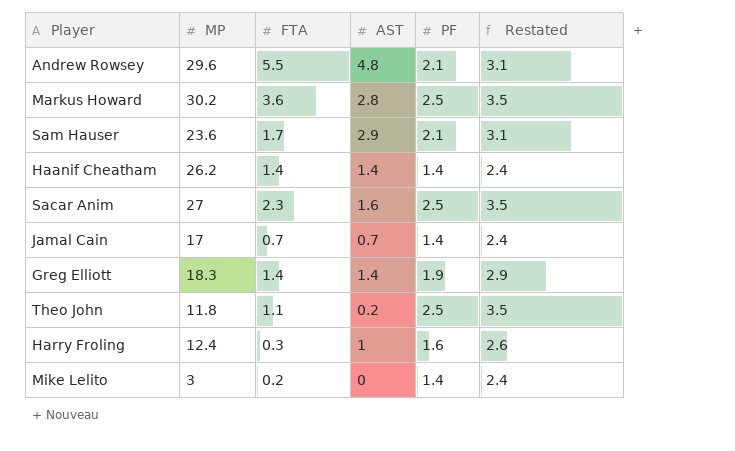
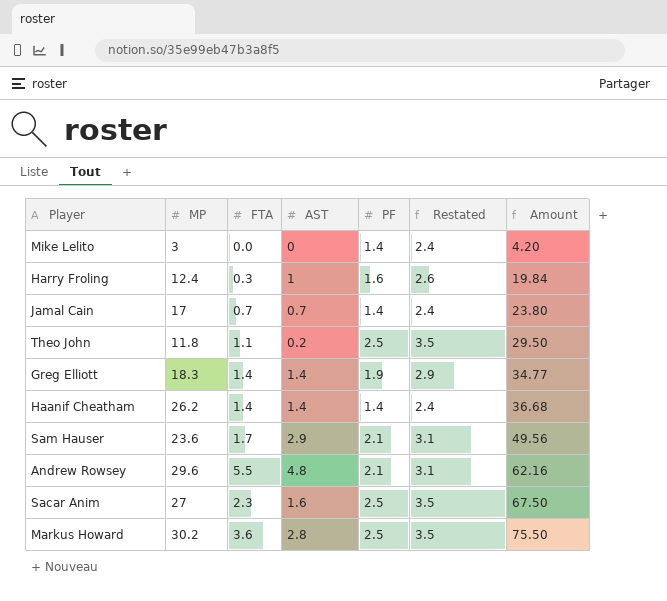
row order: none -> Amount ascending
column Amount | formula: none -> [MP] * [PF]
Mike Lelito | FTA: 0.2 -> 0.0

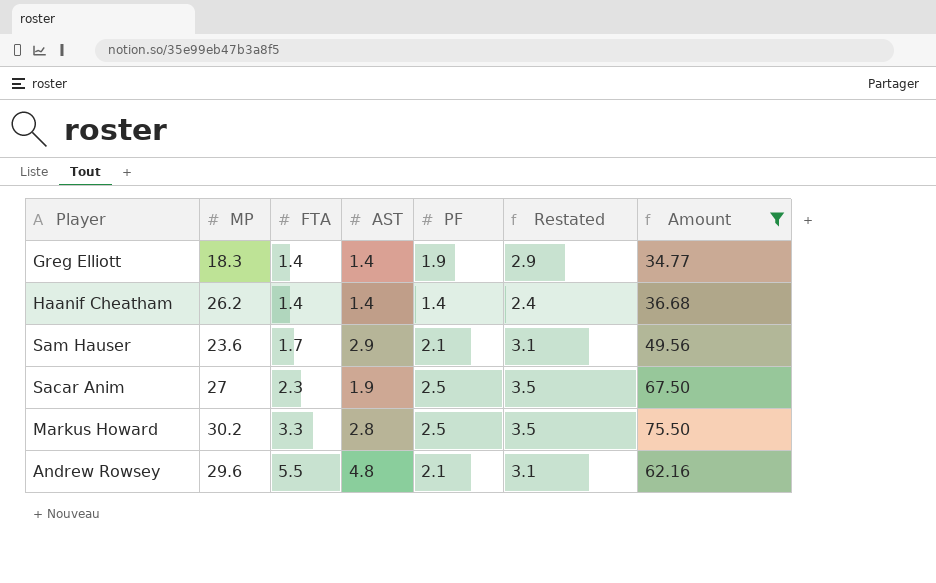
filter: none -> Amount >= 34.77
row order: Amount ascending -> FTA ascending
Sacar Anim | AST: 1.6 -> 1.9
Markus Howard | FTA: 3.6 -> 3.3

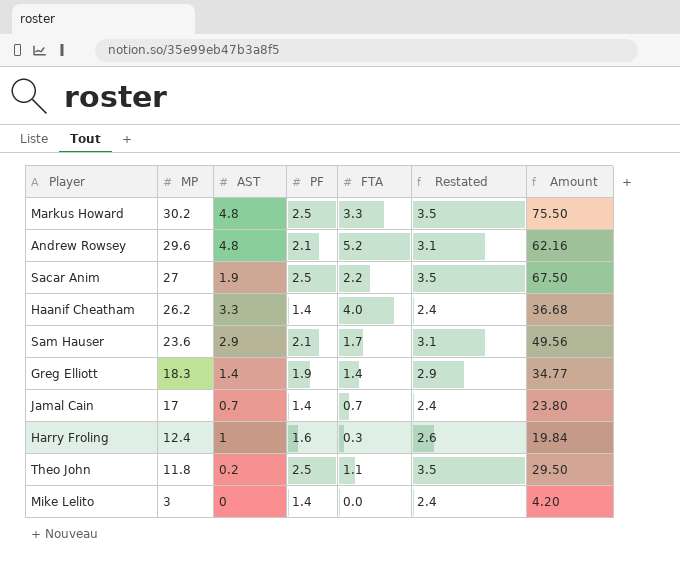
filter: Amount >= 34.77 -> none
row order: FTA ascending -> MP descending
column FTA | position: 3 -> 5
Markus Howard | AST: 2.8 -> 4.8
Andrew Rowsey | FTA: 5.5 -> 5.2
Sacar Anim | FTA: 2.3 -> 2.2
Haanif Cheatham | AST: 1.4 -> 3.3
Haanif Cheatham | FTA: 1.4 -> 4.0

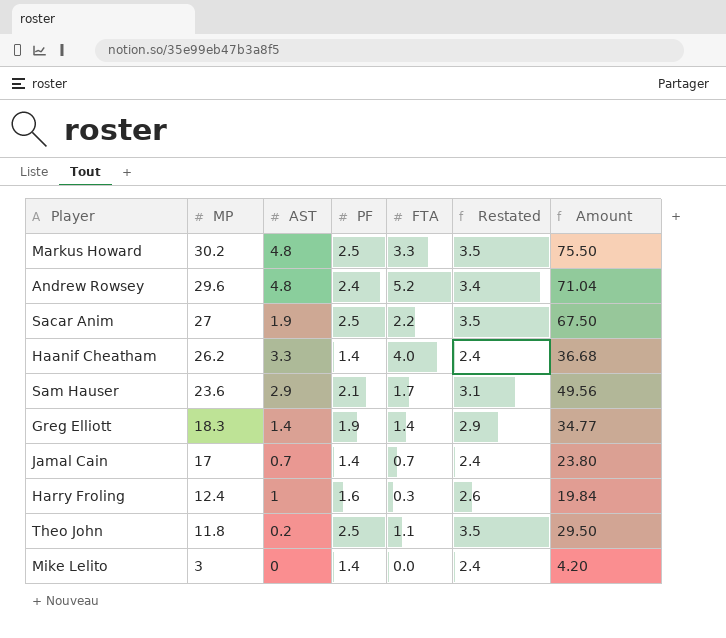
Andrew Rowsey | PF: 2.1 -> 2.4
Andrew Rowsey | Restated: 3.1 -> 3.4
Andrew Rowsey | Amount: 62.16 -> 71.04

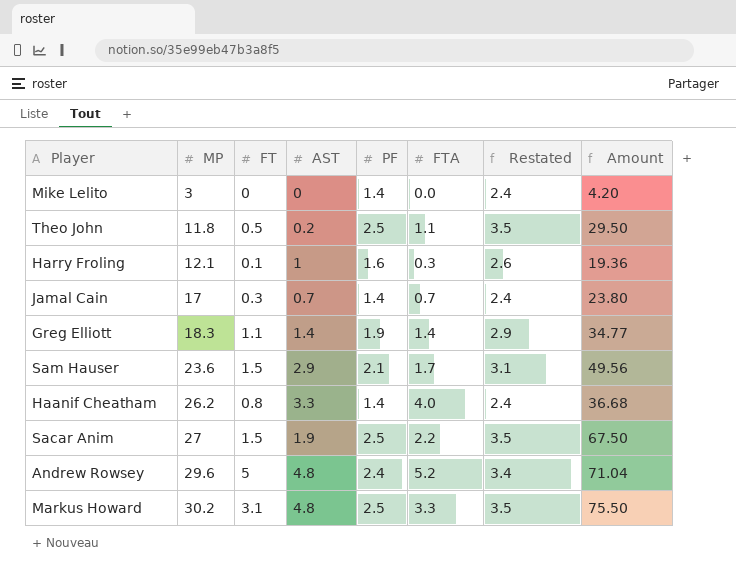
row order: MP descending -> MP ascending
column FT | position: none -> 3
Harry Froling | MP: 12.4 -> 12.1
Harry Froling | Amount: 19.84 -> 19.36

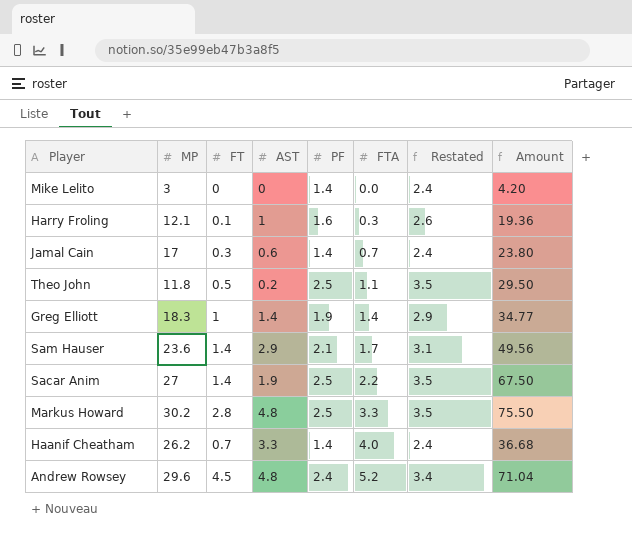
row order: MP ascending -> FTA ascending
Jamal Cain | AST: 0.7 -> 0.6
Greg Elliott | FT: 1.1 -> 1
Sam Hauser | FT: 1.5 -> 1.4
Sacar Anim | FT: 1.5 -> 1.4
Markus Howard | FT: 3.1 -> 2.8
Haanif Cheatham | FT: 0.8 -> 0.7
Andrew Rowsey | FT: 5 -> 4.5

